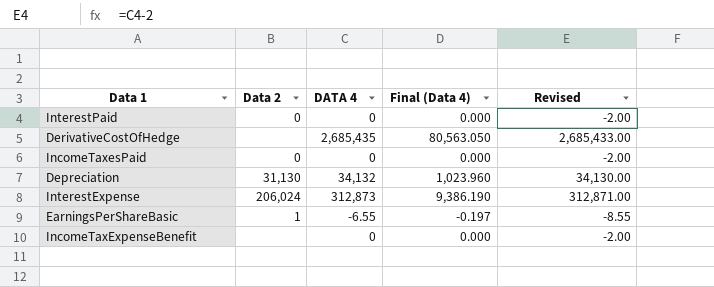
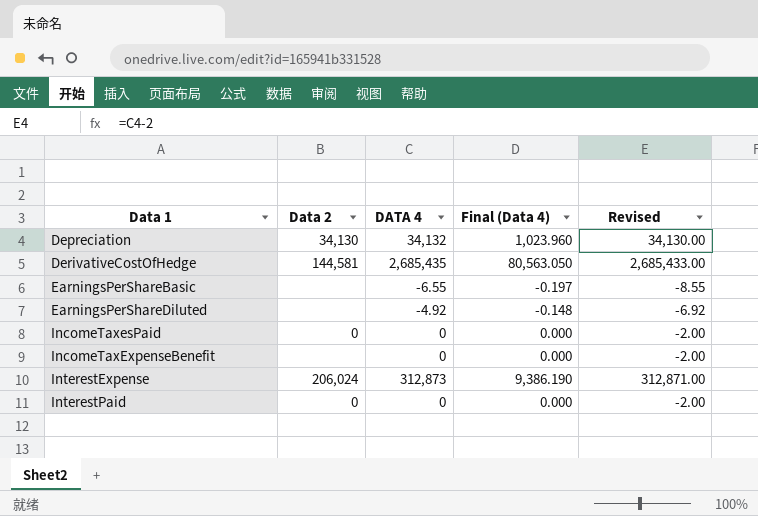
row order: none -> Data 1 ascending
Depreciation | Data 2: 31,130 -> 34,130
DerivativeCostOfHedge | Data 2: none -> 144,581
EarningsPerShareBasic | Data 2: 1 -> none
row EarningsPerShareDiluted: none -> none | -4.92 | -0.148 | -6.92

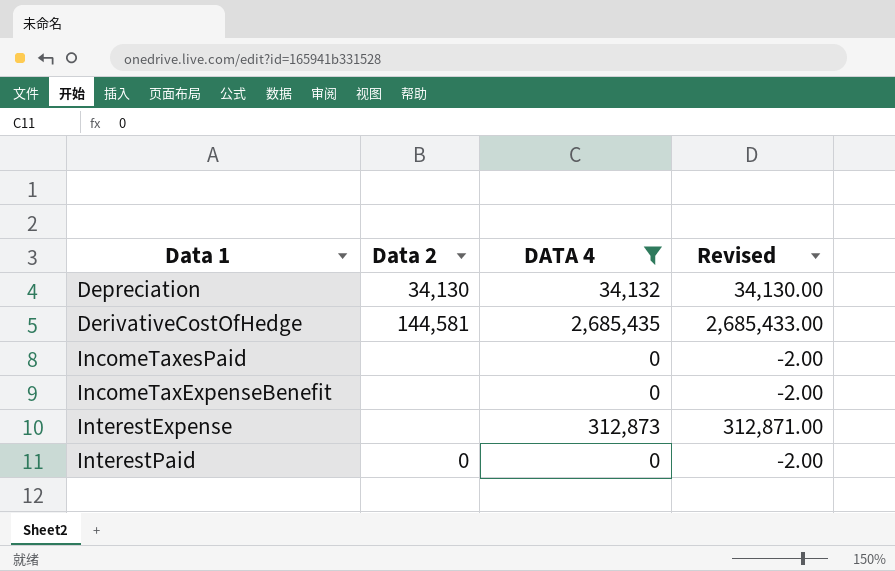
filter: none -> DATA 4 >= 0
column Final (Data 4) | formula: [DATA 4] * 0.03 -> none
IncomeTaxesPaid | Data 2: 0 -> none
InterestExpense | Data 2: 206,024 -> none

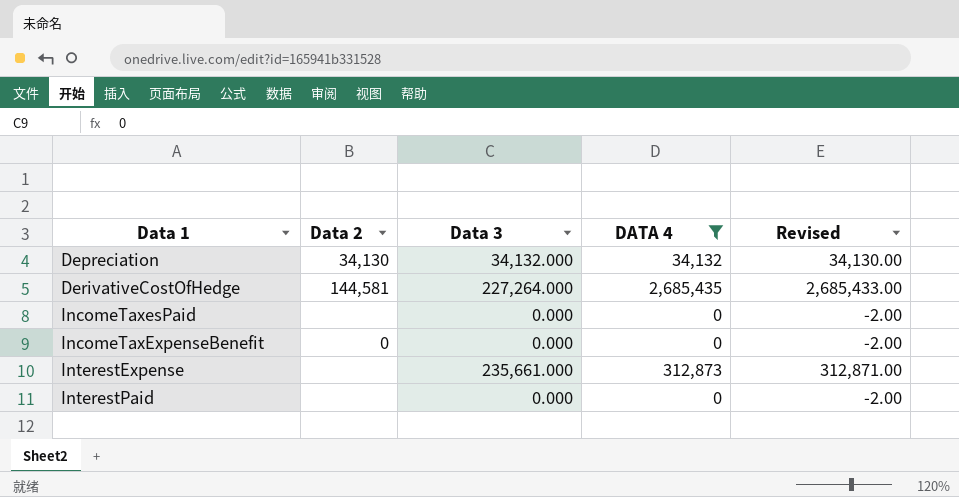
column Data 3 | position: none -> 3
IncomeTaxExpenseBenefit | Data 2: none -> 0
InterestPaid | Data 2: 0 -> none

